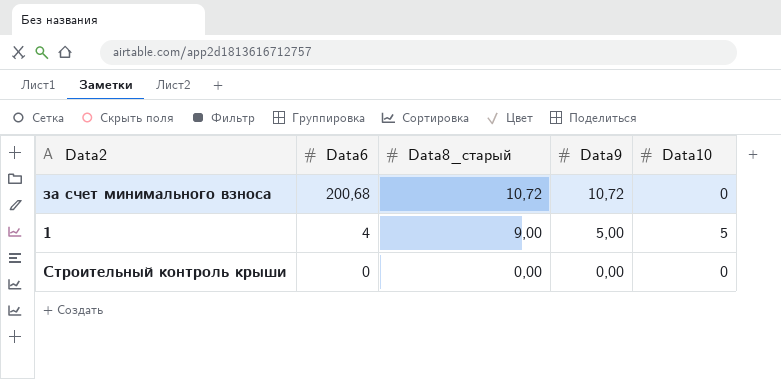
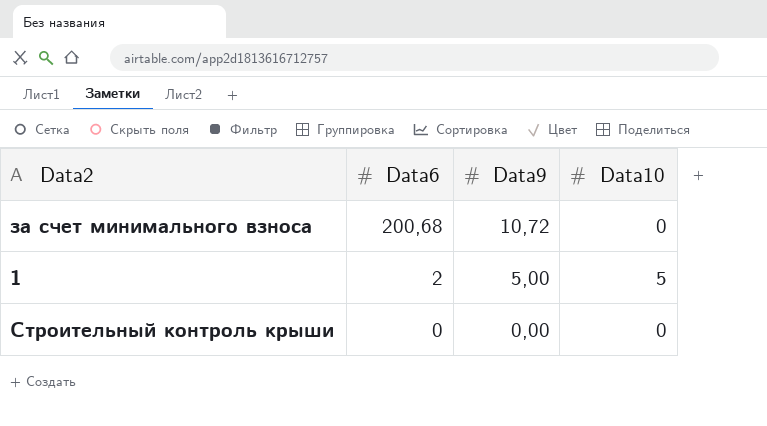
column Data8_старый | position: 3 -> none
1 | Data6: 4 -> 2

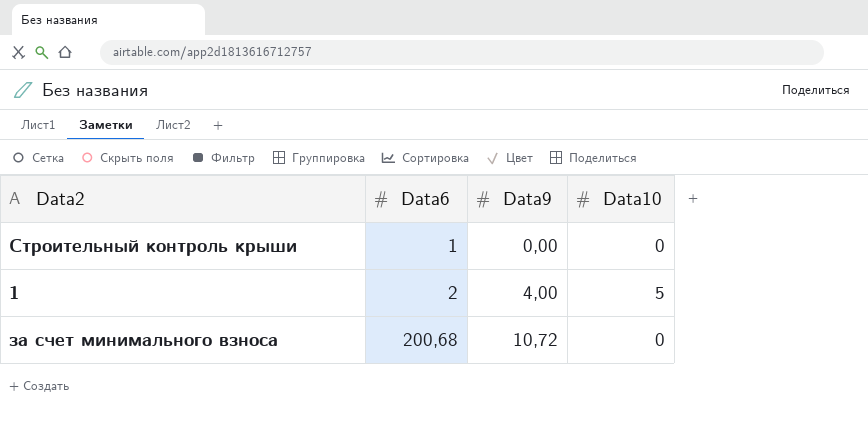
row order: Data6 descending -> Data6 ascending
Строительный контроль крыши | Data6: 0 -> 1
1 | Data9: 5,00 -> 4,00

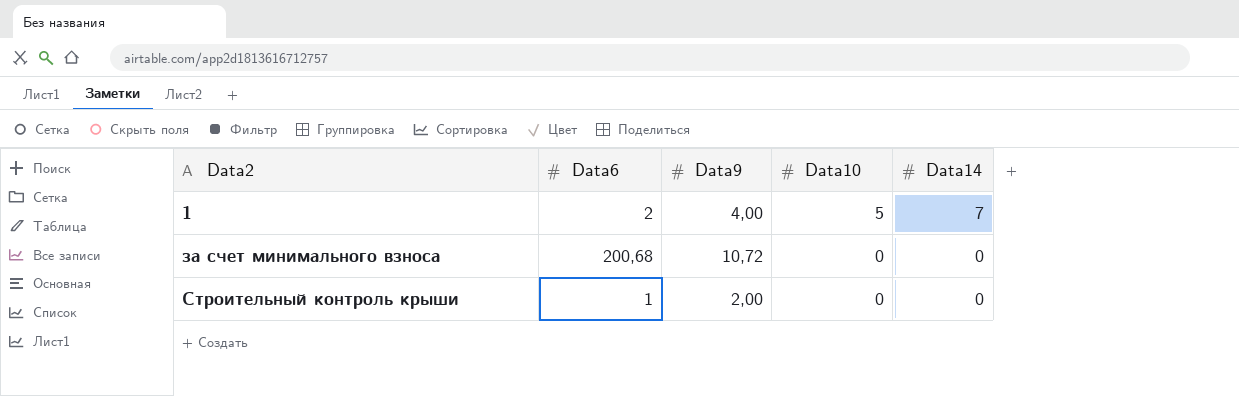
row order: Data6 ascending -> Data2 ascending
column Data14 | position: none -> 5
Строительный контроль крыши | Data9: 0,00 -> 2,00

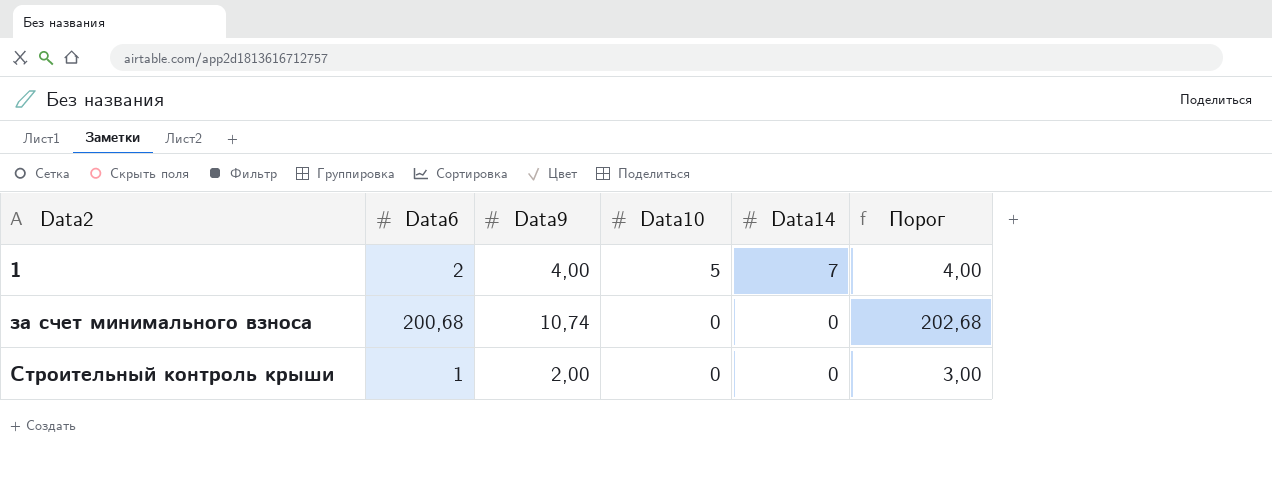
column Порог | formula: none -> [Data6] + 2
за счет минимального взноса | Data9: 10,72 -> 10,74

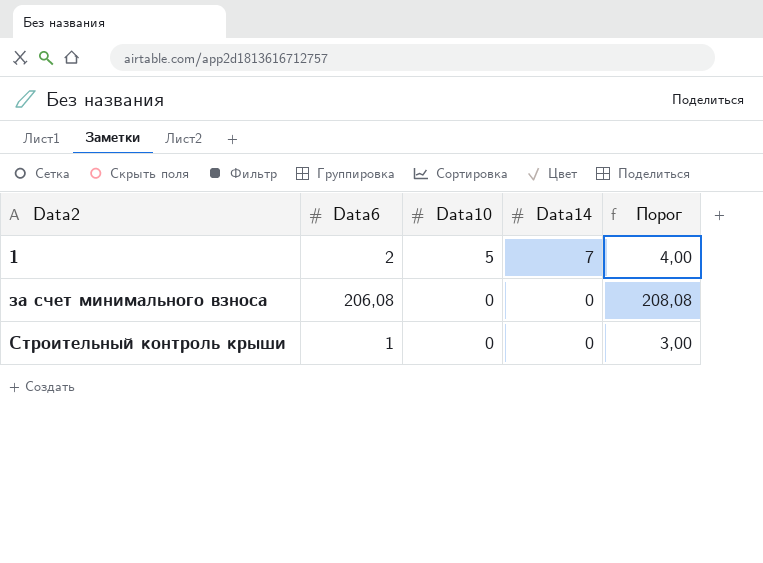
column Data9 | position: 3 -> none
за счет минимального взноса | Data6: 200,68 -> 206,08
за счет минимального взноса | Порог: 202,68 -> 208,08

